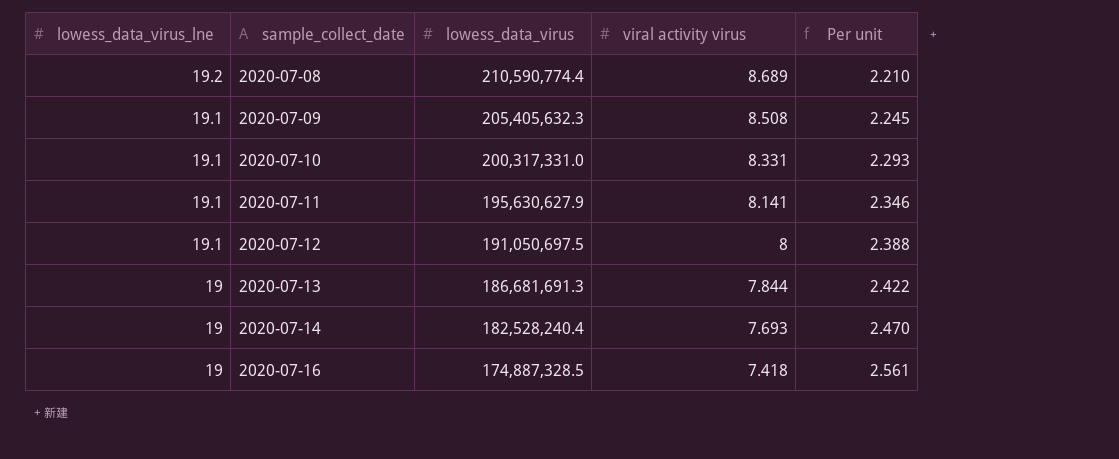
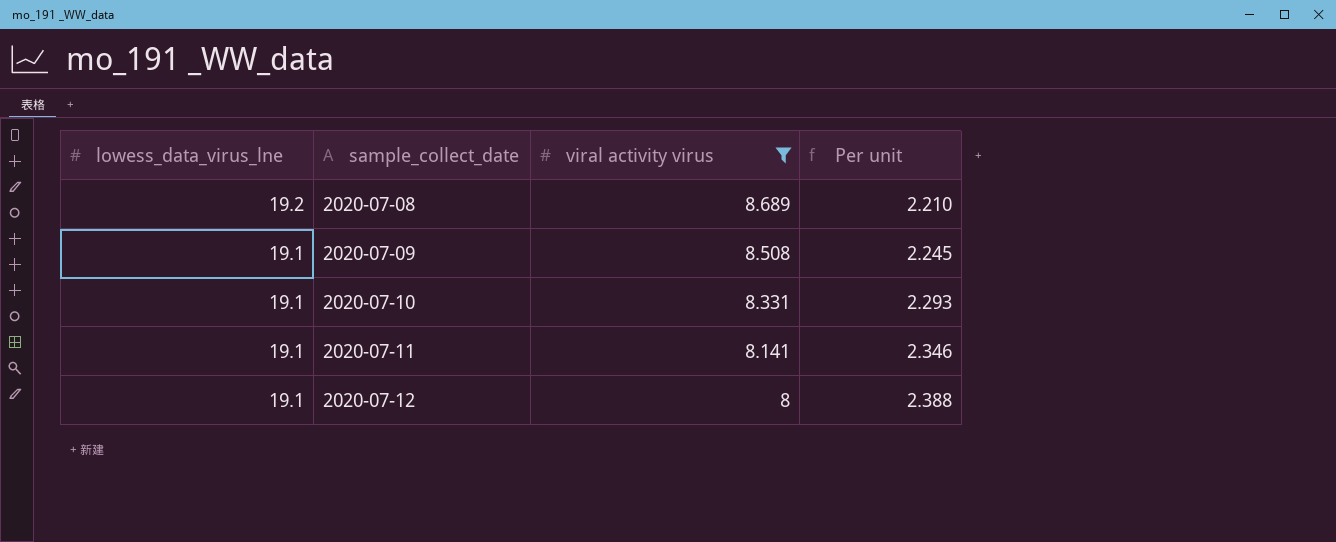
filter: none -> viral activity virus >= 8
column lowess_data_virus | position: 3 -> none

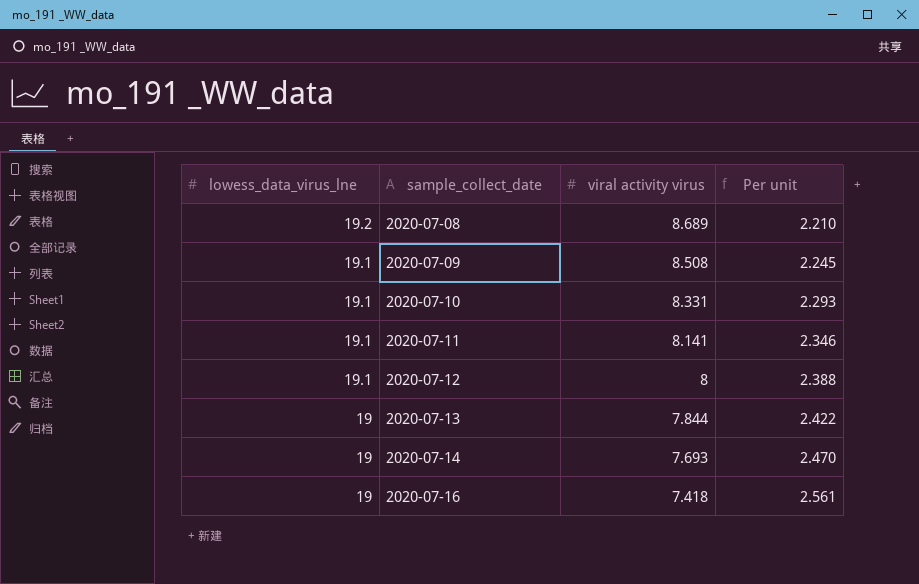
filter: viral activity virus >= 8 -> none

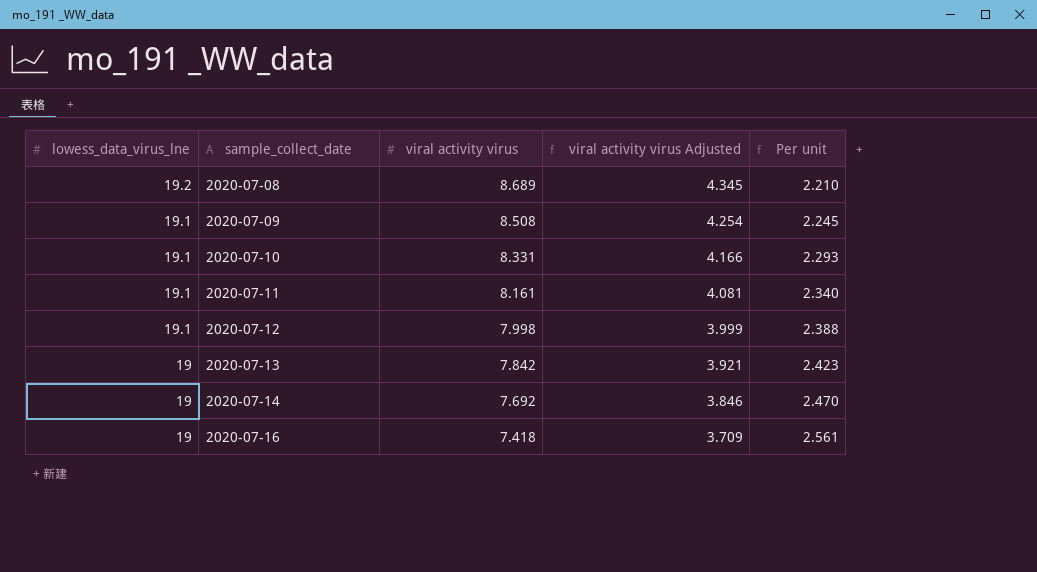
column viral activity virus Adjusted | formula: none -> [viral activity virus] * 0.5
2020-07-11 | viral activity virus: 8.141 -> 8.161
2020-07-11 | Per unit: 2.346 -> 2.340
2020-07-12 | viral activity virus: 8 -> 7.998
2020-07-13 | viral activity virus: 7.844 -> 7.842
2020-07-13 | Per unit: 2.422 -> 2.423
2020-07-14 | viral activity virus: 7.693 -> 7.692

